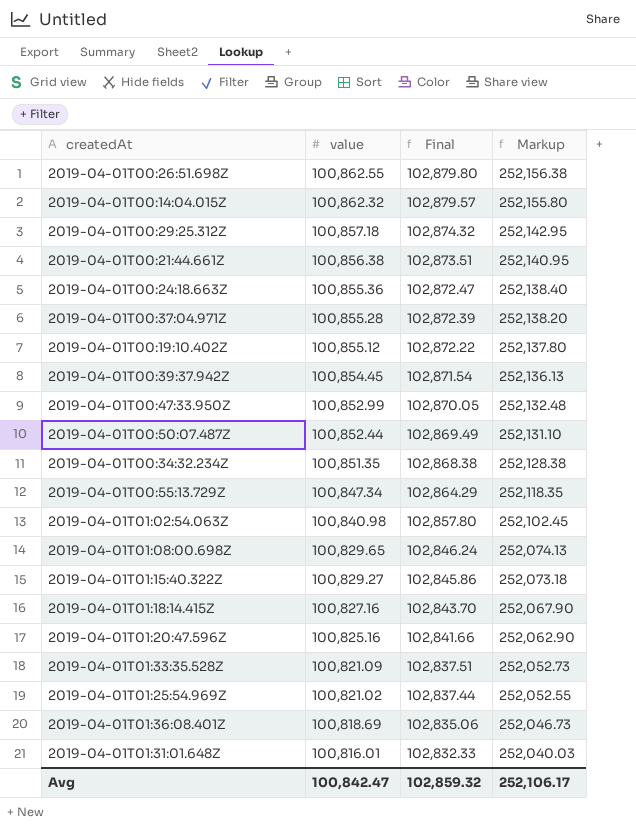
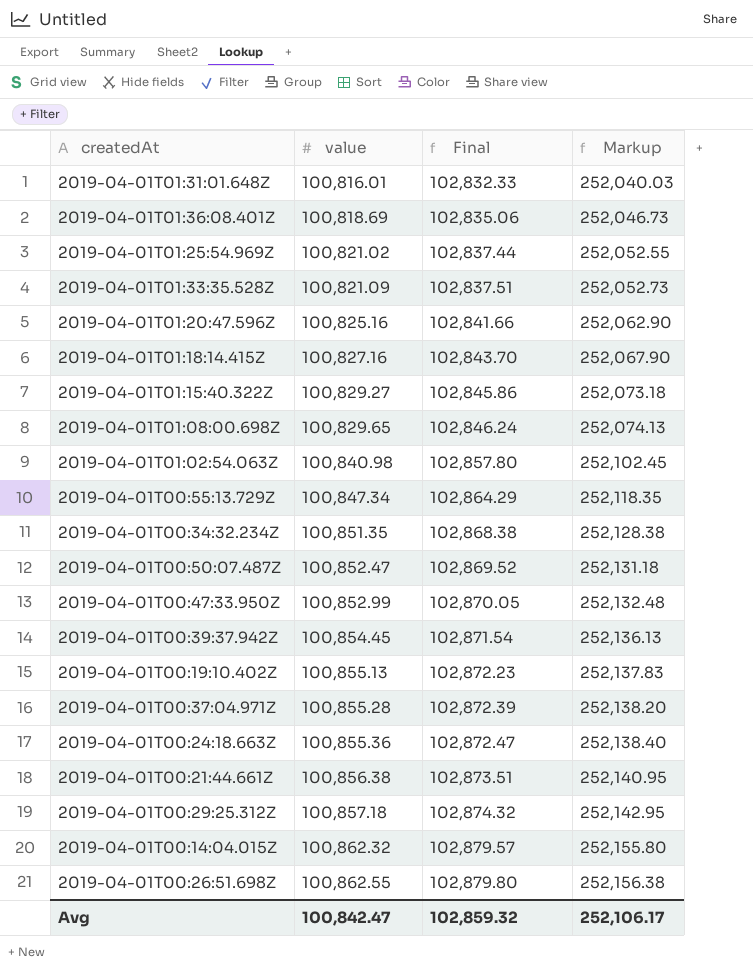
row order: value descending -> value ascending
2019-04-01T00:50:07.487Z | value: 100,852.44 -> 100,852.47
2019-04-01T00:50:07.487Z | Final: 102,869.49 -> 102,869.52
2019-04-01T00:50:07.487Z | Markup: 252,131.10 -> 252,131.18
2019-04-01T00:19:10.402Z | value: 100,855.12 -> 100,855.13
2019-04-01T00:19:10.402Z | Final: 102,872.22 -> 102,872.23
2019-04-01T00:19:10.402Z | Markup: 252,137.80 -> 252,137.83

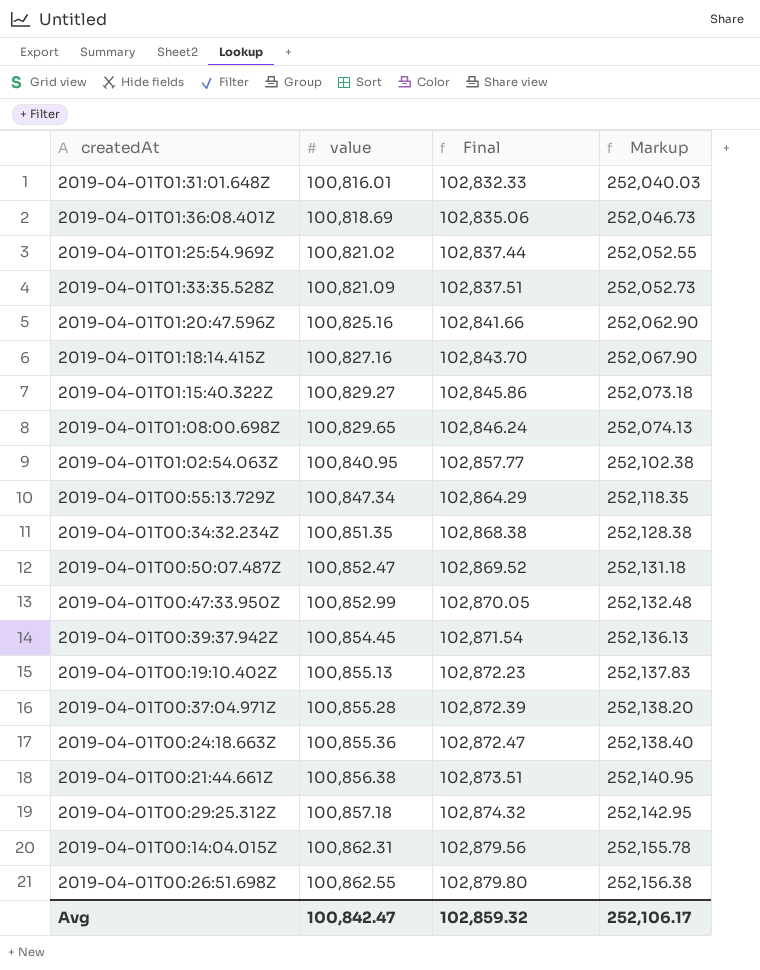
2019-04-01T01:02:54.063Z | value: 100,840.98 -> 100,840.95
2019-04-01T01:02:54.063Z | Final: 102,857.80 -> 102,857.77
2019-04-01T01:02:54.063Z | Markup: 252,102.45 -> 252,102.38
2019-04-01T00:14:04.015Z | value: 100,862.32 -> 100,862.31
2019-04-01T00:14:04.015Z | Final: 102,879.57 -> 102,879.56
2019-04-01T00:14:04.015Z | Markup: 252,155.80 -> 252,155.78

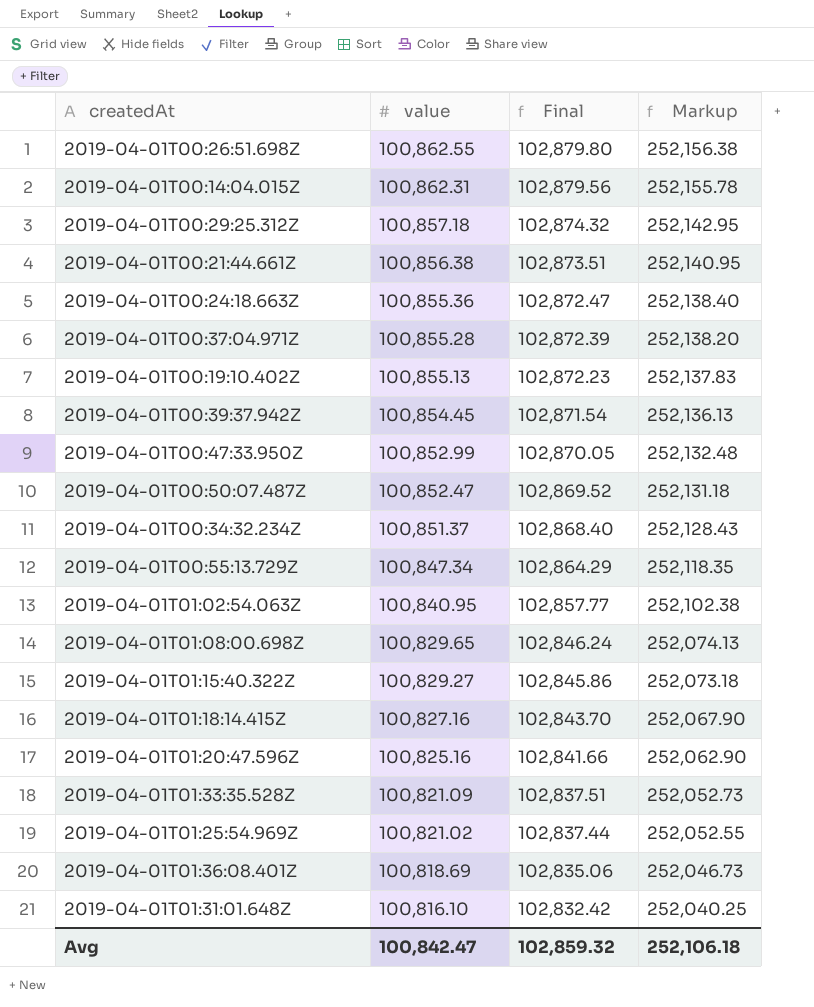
row order: value ascending -> value descending
2019-04-01T00:34:32.234Z | value: 100,851.35 -> 100,851.37
2019-04-01T00:34:32.234Z | Final: 102,868.38 -> 102,868.40
2019-04-01T00:34:32.234Z | Markup: 252,128.38 -> 252,128.43
2019-04-01T01:31:01.648Z | value: 100,816.01 -> 100,816.10
2019-04-01T01:31:01.648Z | Final: 102,832.33 -> 102,832.42
2019-04-01T01:31:01.648Z | Markup: 252,040.03 -> 252,040.25
Avg | Markup: 252,106.17 -> 252,106.18

